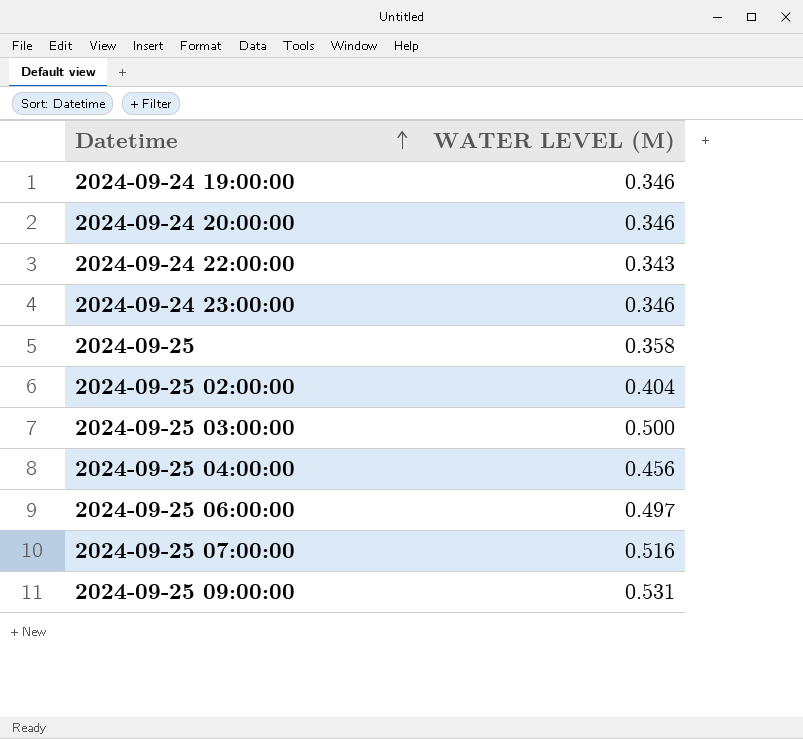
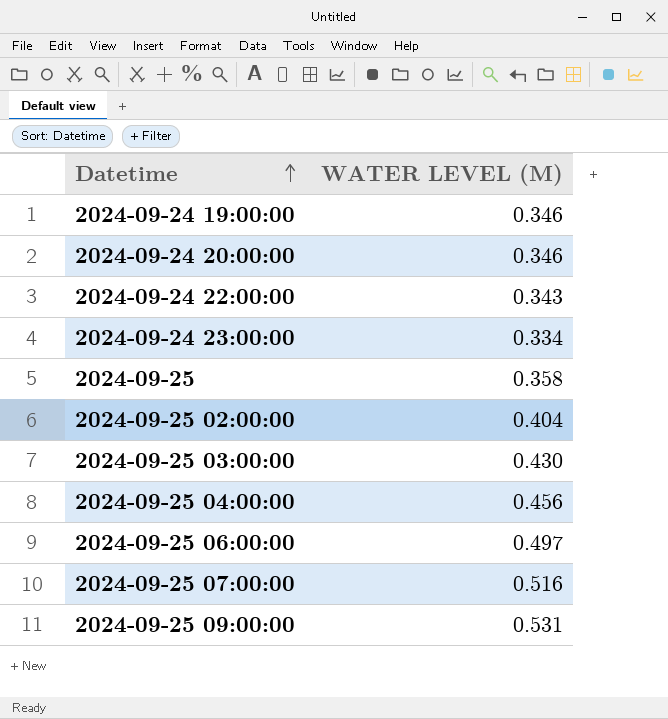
2024-09-24 23:00:00 | WATER LEVEL (M): 0.346 -> 0.334
2024-09-25 03:00:00 | WATER LEVEL (M): 0.500 -> 0.430

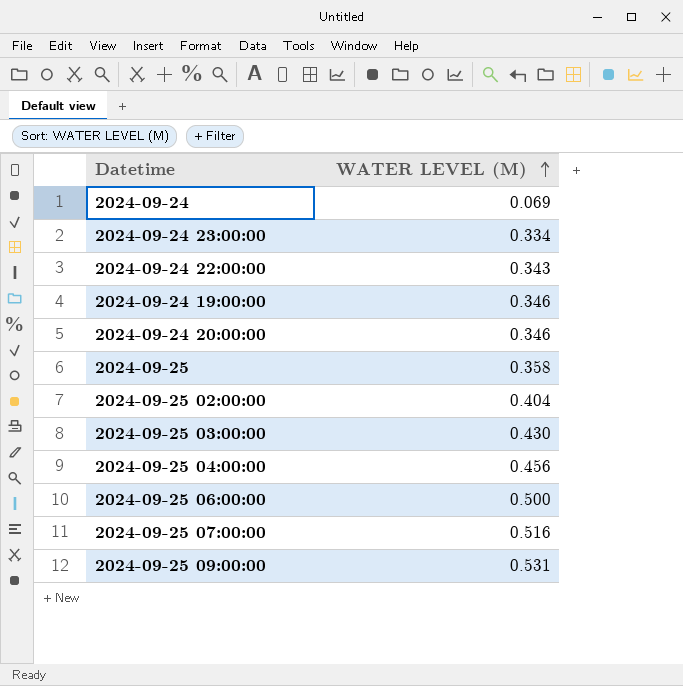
row order: Datetime ascending -> WATER LEVEL (M) ascending
row 2024-09-24: none -> 0.069
2024-09-25 06:00:00 | WATER LEVEL (M): 0.497 -> 0.500

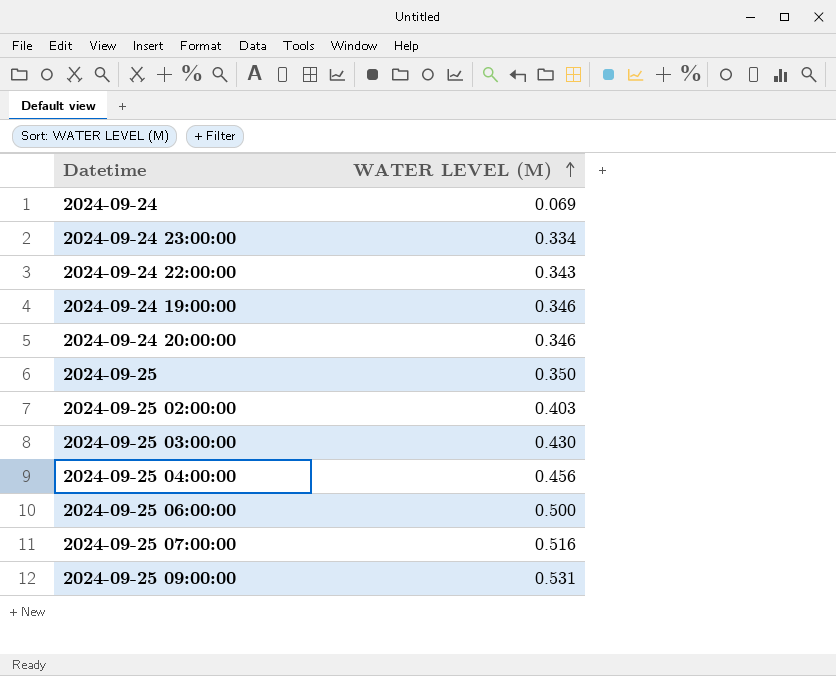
2024-09-25 | WATER LEVEL (M): 0.358 -> 0.350
2024-09-25 02:00:00 | WATER LEVEL (M): 0.404 -> 0.403

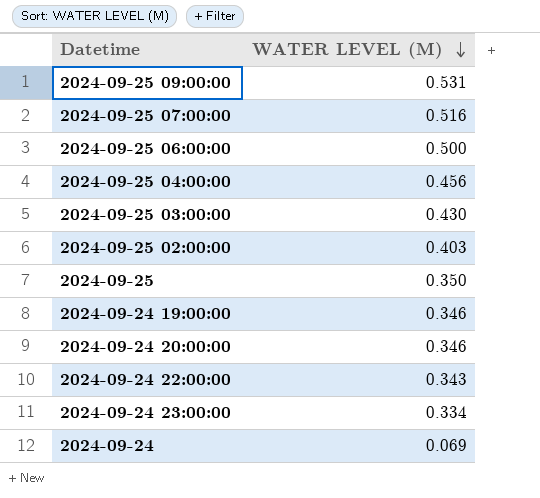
row order: WATER LEVEL (M) ascending -> WATER LEVEL (M) descending

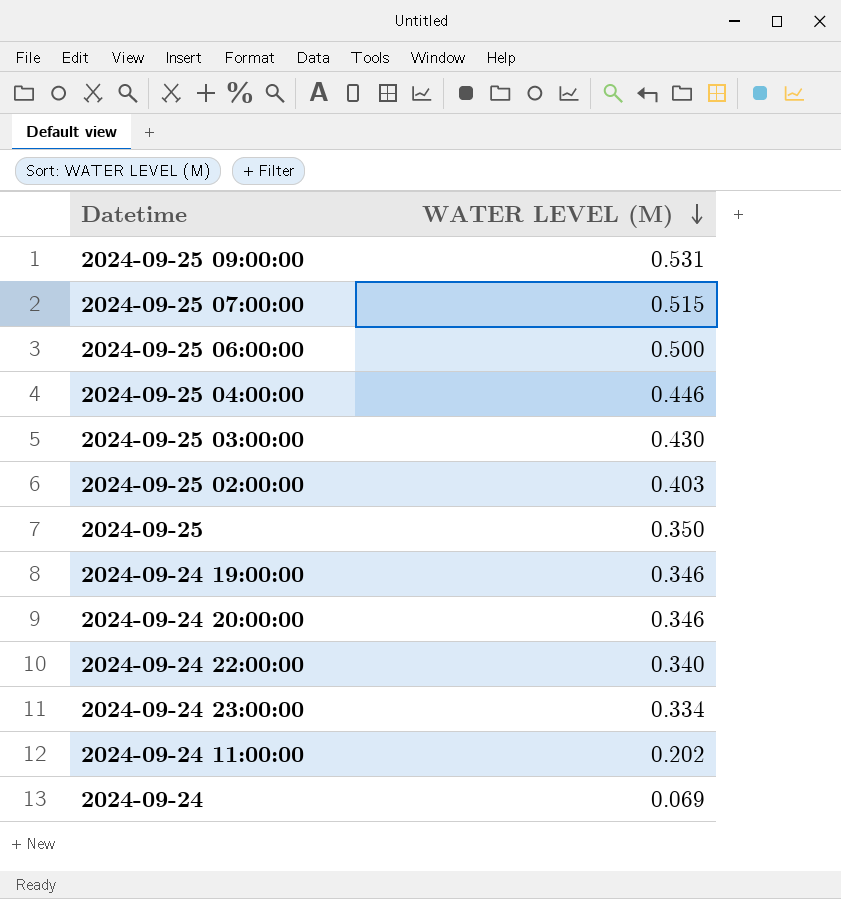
2024-09-25 07:00:00 | WATER LEVEL (M): 0.516 -> 0.515
2024-09-25 04:00:00 | WATER LEVEL (M): 0.456 -> 0.446
2024-09-24 22:00:00 | WATER LEVEL (M): 0.343 -> 0.340
row 2024-09-24 11:00:00: none -> 0.202

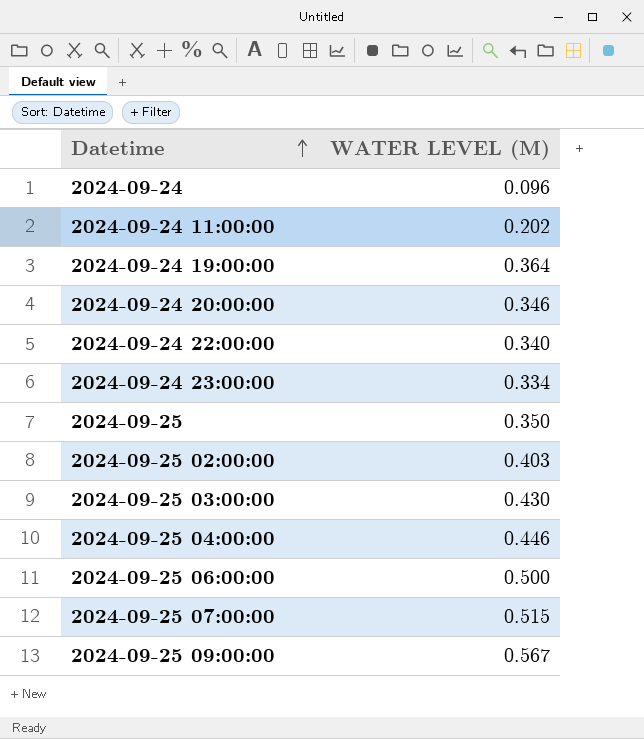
row order: WATER LEVEL (M) descending -> Datetime ascending
2024-09-24 | WATER LEVEL (M): 0.069 -> 0.096
2024-09-24 19:00:00 | WATER LEVEL (M): 0.346 -> 0.364
2024-09-25 09:00:00 | WATER LEVEL (M): 0.531 -> 0.567

